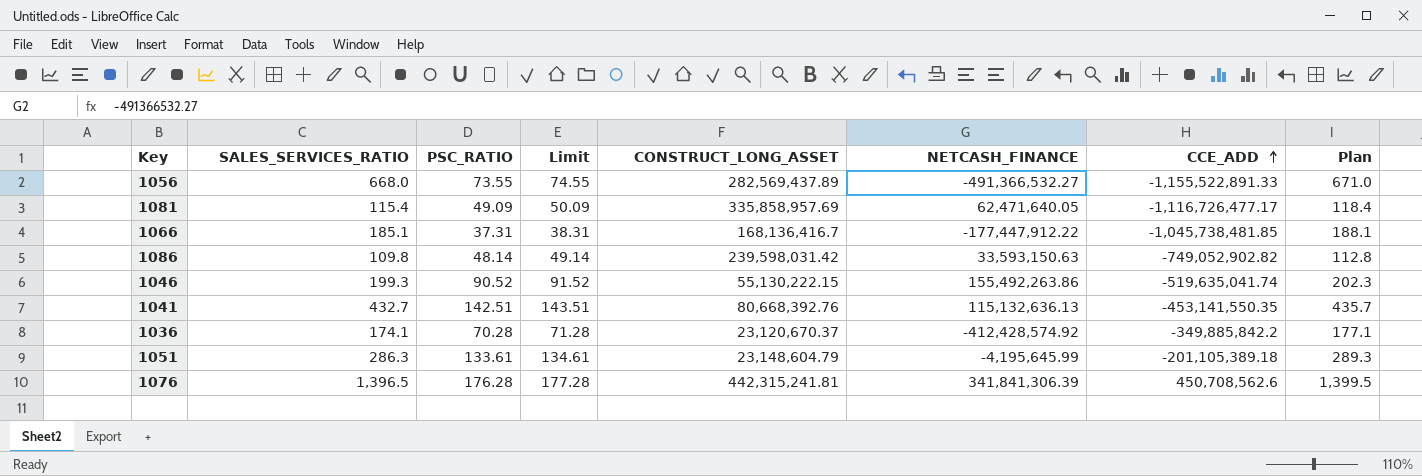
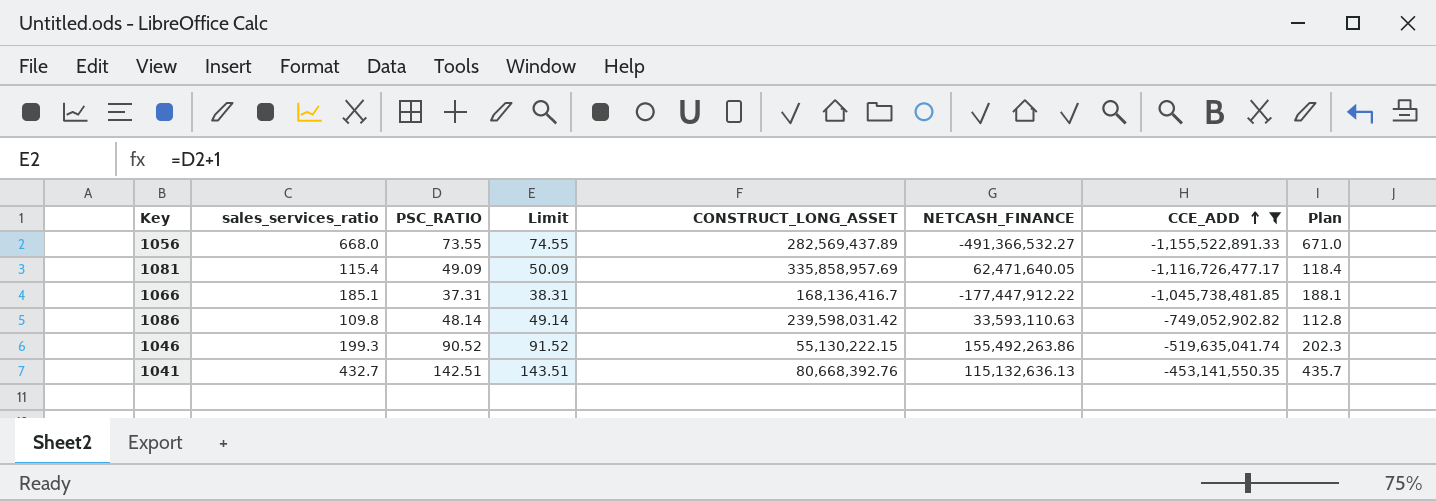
filter: none -> CCE_ADD <= -453,141,550.35
column name: SALES_SERVICES_RATIO -> sales_services_ratio
1086 | NETCASH_FINANCE: 33,593,150.63 -> 33,593,110.63

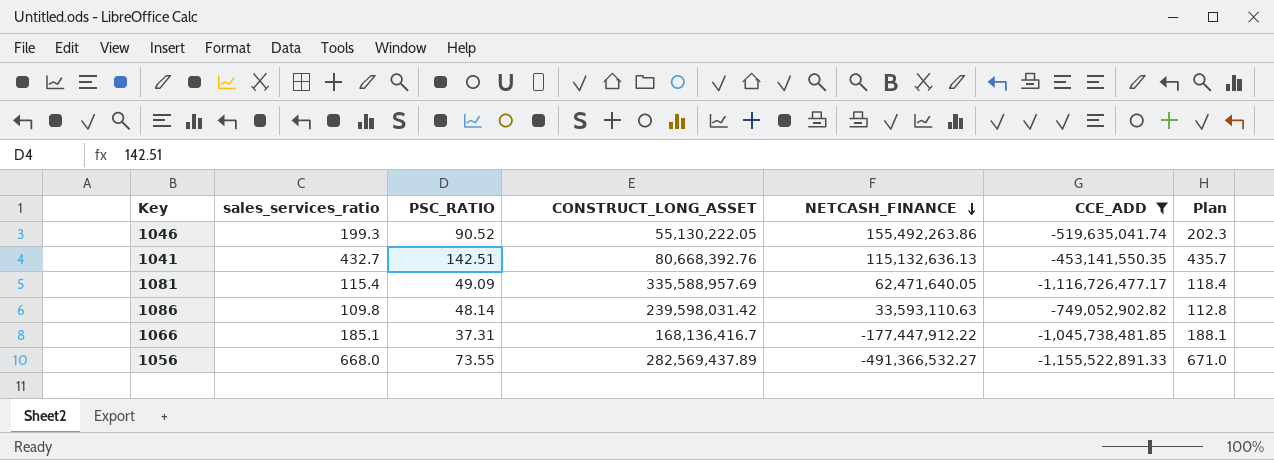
row order: CCE_ADD ascending -> NETCASH_FINANCE descending
column Limit | formula: [PSC_RATIO] + 1 -> none
1046 | CONSTRUCT_LONG_ASSET: 55,130,222.15 -> 55,130,222.05
1081 | CONSTRUCT_LONG_ASSET: 335,858,957.69 -> 335,588,957.69

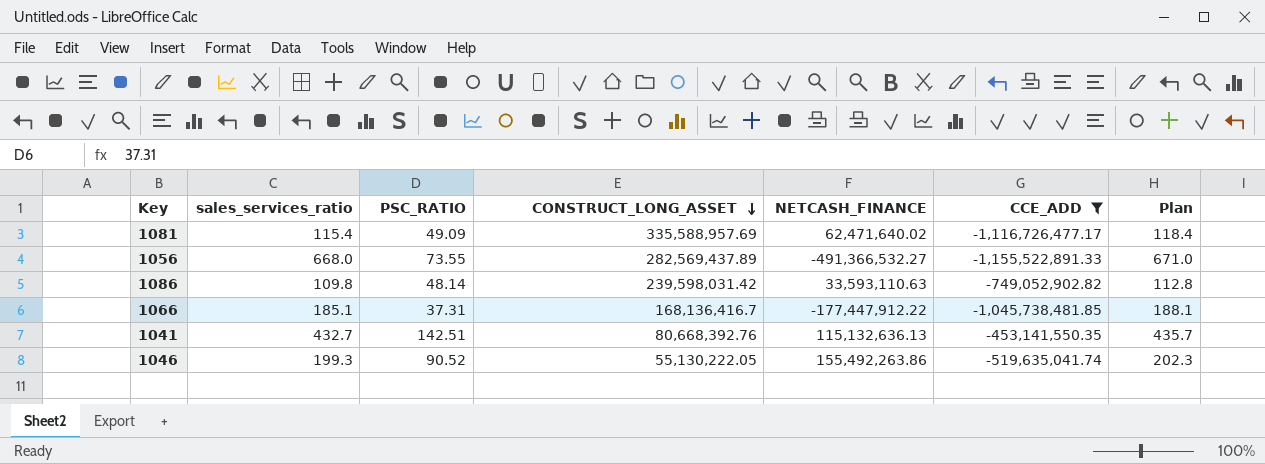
row order: NETCASH_FINANCE descending -> CONSTRUCT_LONG_ASSET descending
1081 | NETCASH_FINANCE: 62,471,640.05 -> 62,471,640.02

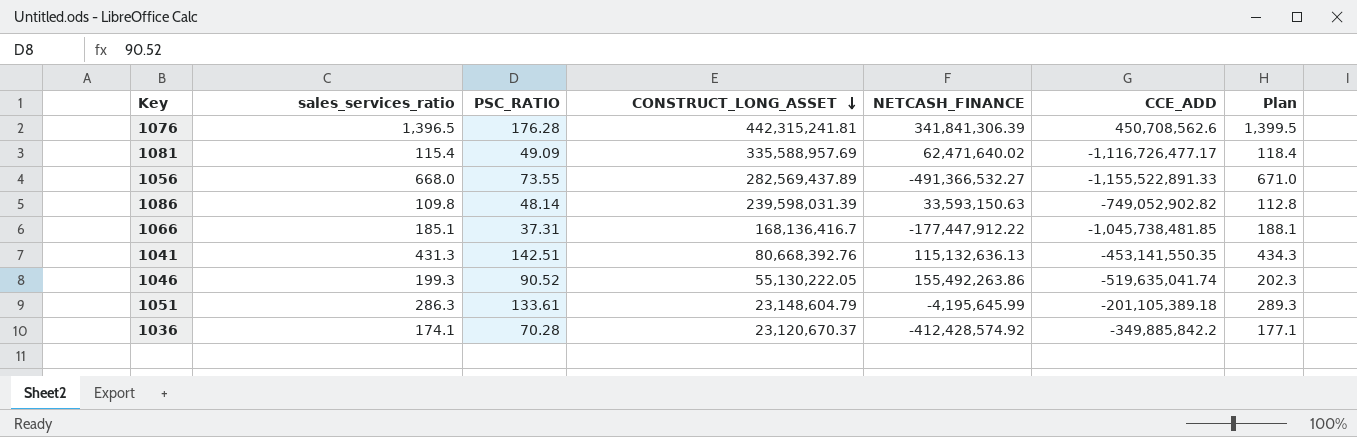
filter: CCE_ADD <= -453,141,550.35 -> none
1086 | CONSTRUCT_LONG_ASSET: 239,598,031.42 -> 239,598,031.39
1086 | NETCASH_FINANCE: 33,593,110.63 -> 33,593,150.63
1041 | sales_services_ratio: 432.7 -> 431.3
1041 | Plan: 435.7 -> 434.3

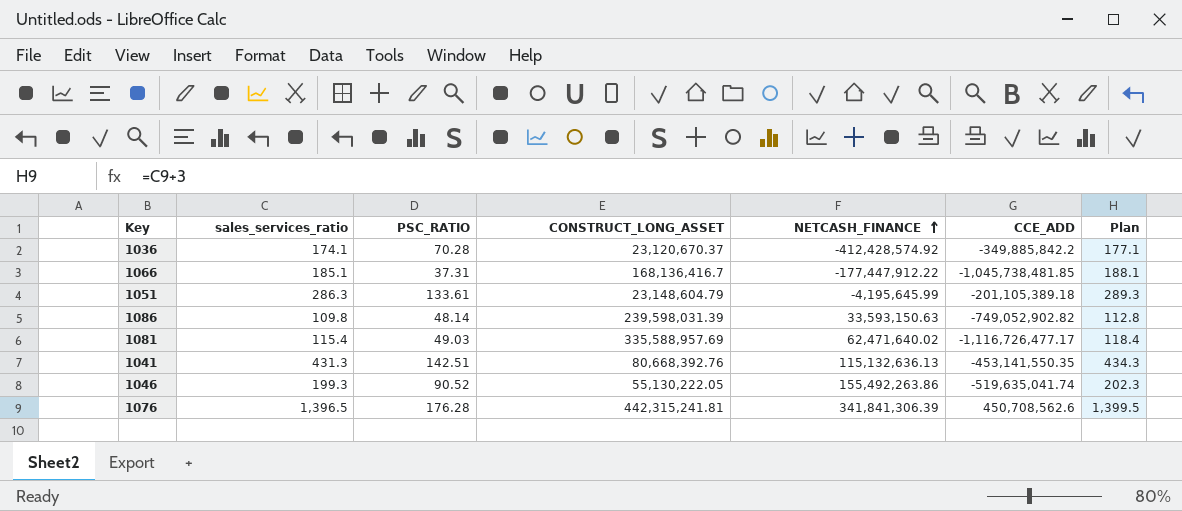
row order: CONSTRUCT_LONG_ASSET descending -> NETCASH_FINANCE ascending
row 1056: 668.0 | 73.55 | 282,569,437.89 | -491,366,532.27 | -1,155,522,891.33 | 671.0 -> none
1081 | PSC_RATIO: 49.09 -> 49.03

